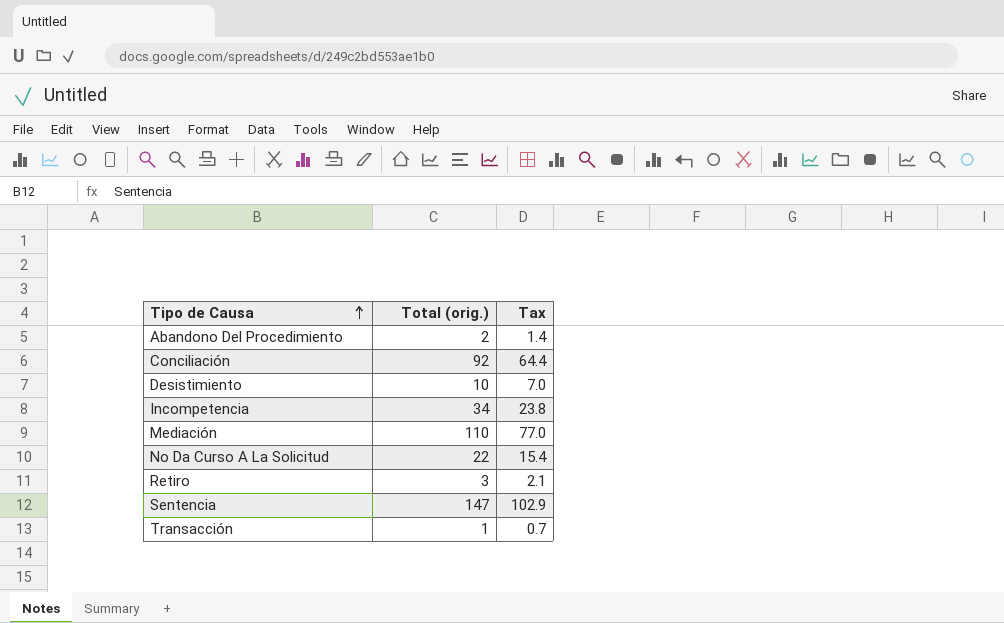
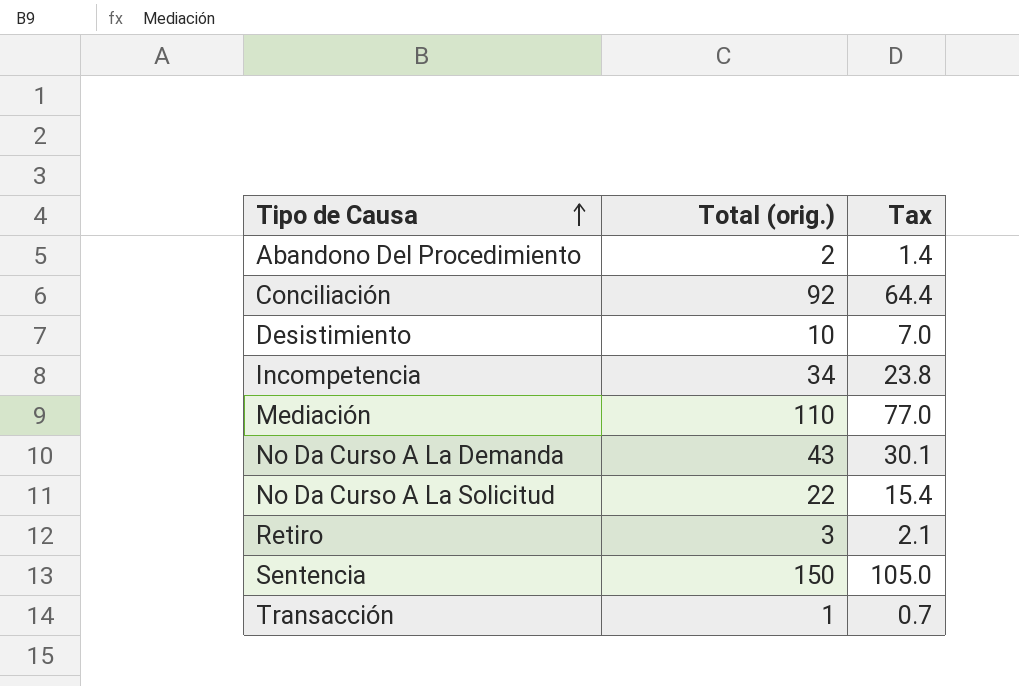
row No Da Curso A La Demanda: none -> 43 | 30.1
Sentencia | Total (orig.): 147 -> 150
Sentencia | Tax: 102.9 -> 105.0

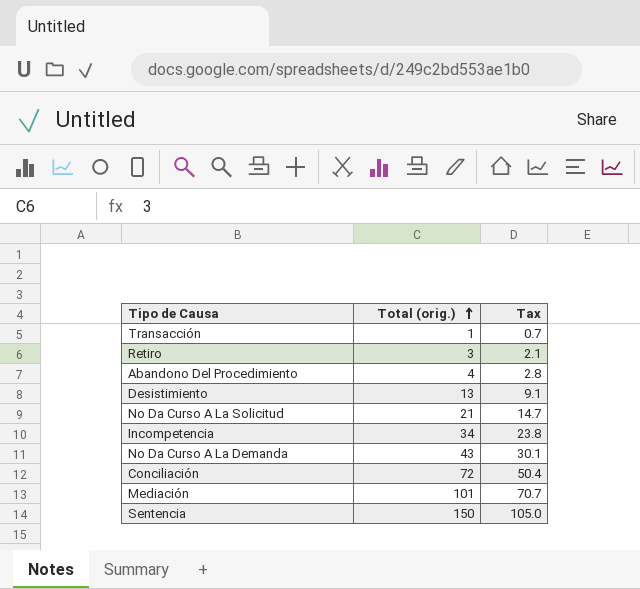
row order: Tipo de Causa ascending -> Total (orig.) ascending
Abandono Del Procedimiento | Total (orig.): 2 -> 4
Abandono Del Procedimiento | Tax: 1.4 -> 2.8
Desistimiento | Total (orig.): 10 -> 13
Desistimiento | Tax: 7.0 -> 9.1
No Da Curso A La Solicitud | Total (orig.): 22 -> 21
No Da Curso A La Solicitud | Tax: 15.4 -> 14.7
Conciliación | Total (orig.): 92 -> 72
Conciliación | Tax: 64.4 -> 50.4
Mediación | Total (orig.): 110 -> 101
Mediación | Tax: 77.0 -> 70.7

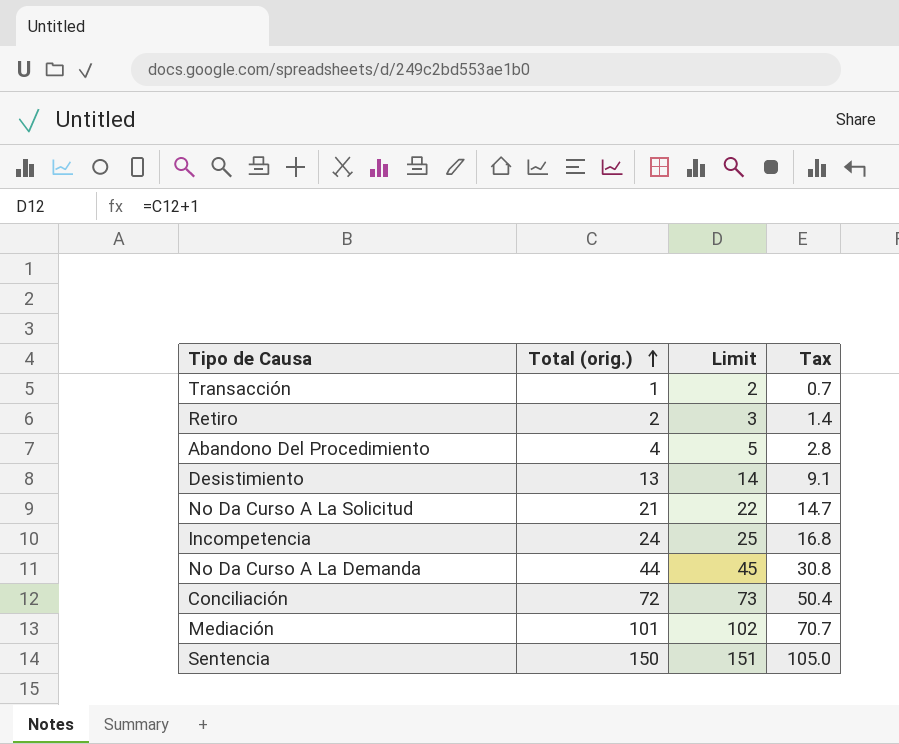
column Limit | formula: none -> [Total (orig.)] + 1
Retiro | Total (orig.): 3 -> 2
Retiro | Tax: 2.1 -> 1.4
Incompetencia | Total (orig.): 34 -> 24
Incompetencia | Tax: 23.8 -> 16.8
No Da Curso A La Demanda | Total (orig.): 43 -> 44
No Da Curso A La Demanda | Tax: 30.1 -> 30.8

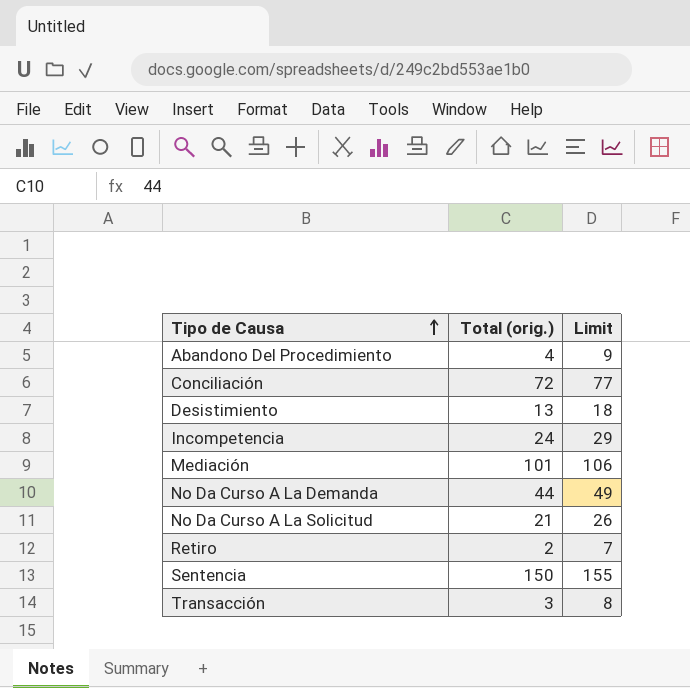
row order: Total (orig.) ascending -> Tipo de Causa ascending
column Tax | formula: [Total (orig.)] * 0.7 -> none
column Limit | formula: [Total (orig.)] + 1 -> [Total (orig.)] + 5
Transacción | Total (orig.): 1 -> 3

